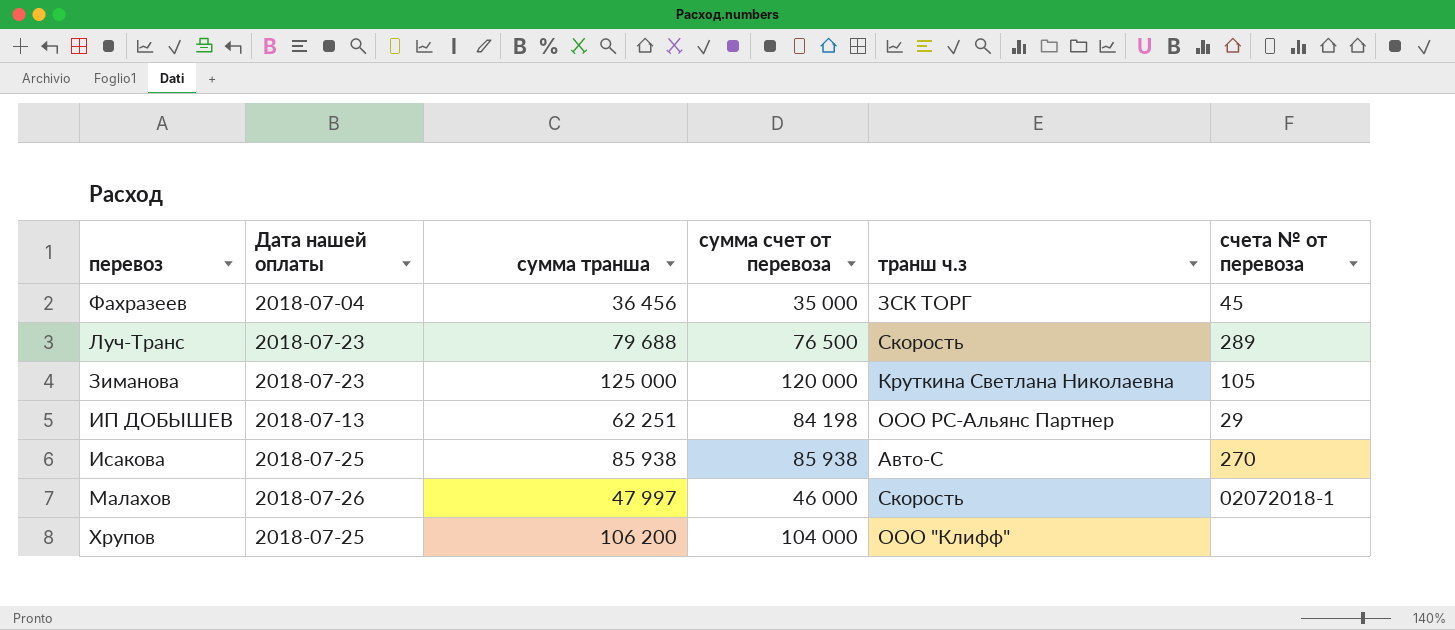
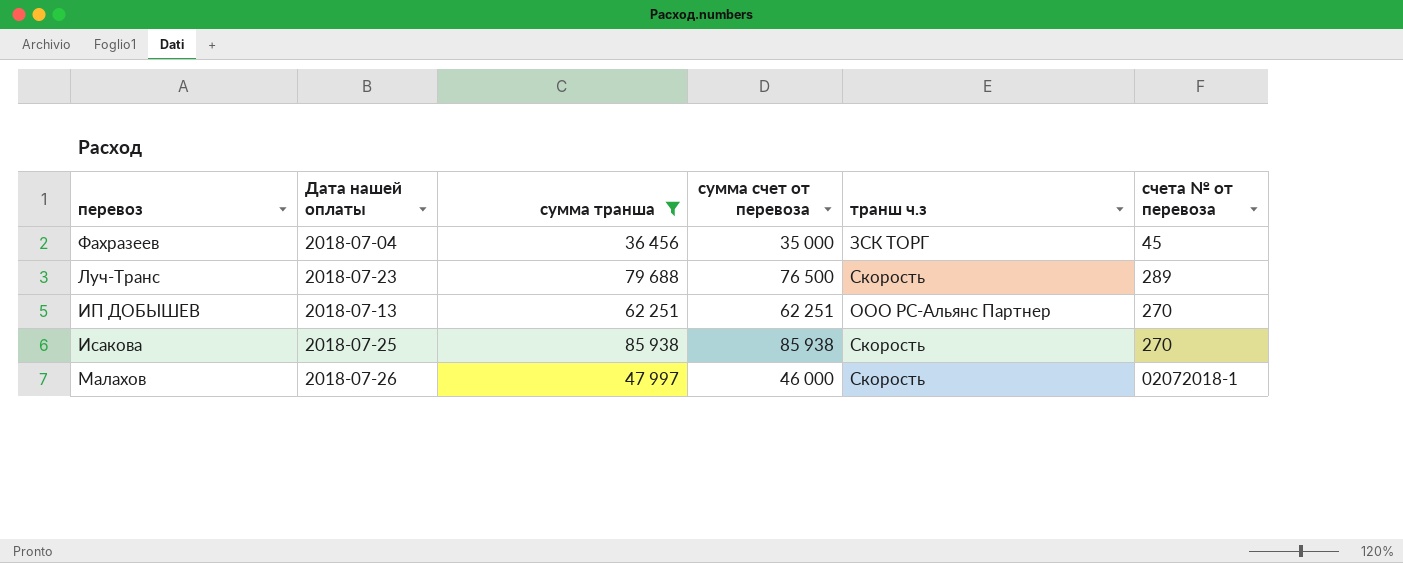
filter: none -> сумма транша <= 85 938
ИП ДОБЫШЕВ | сумма счет от перевоза: 84 198 -> 62 251
ИП ДОБЫШЕВ | счета № от перевоза: 29 -> 270
Исакова | транш ч.з: Авто-С -> Скорость

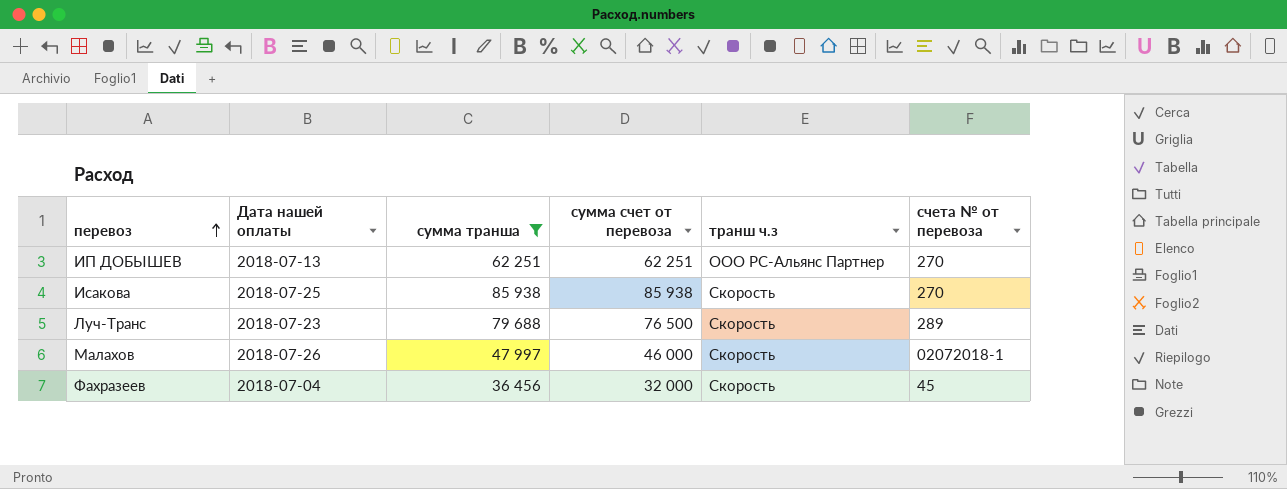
row order: none -> перевоз ascending
Фахразеев | сумма счет от перевоза: 35 000 -> 32 000
Фахразеев | транш ч.з: ЗСК ТОРГ -> Скорость

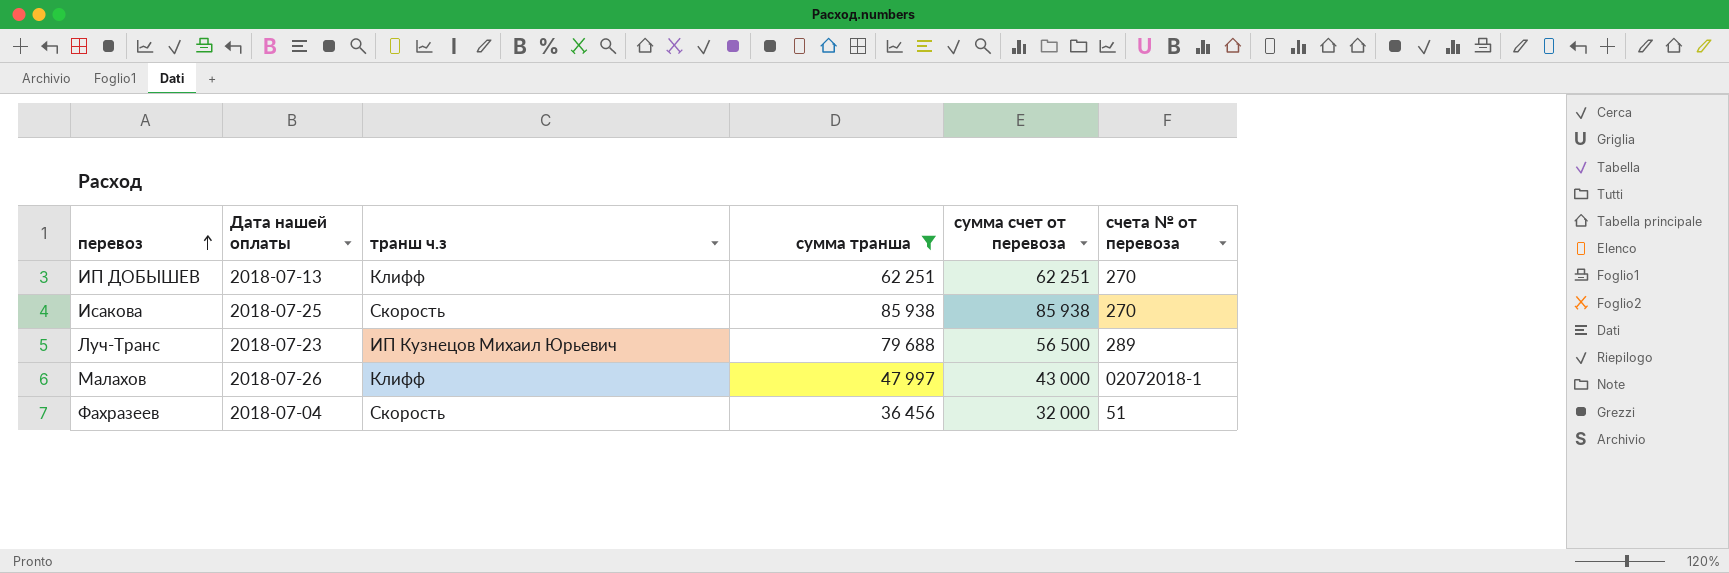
column транш ч.з | position: 5 -> 3
ИП ДОБЫШЕВ | транш ч.з: ООО РС-Альянс Партнер -> Клифф
Луч-Транс | транш ч.з: Скорость -> ИП Кузнецов Михаил Юрьевич
Луч-Транс | сумма счет от перевоза: 76 500 -> 56 500
Малахов | транш ч.з: Скорость -> Клифф
Малахов | сумма счет от перевоза: 46 000 -> 43 000
Фахразеев | счета № от перевоза: 45 -> 51

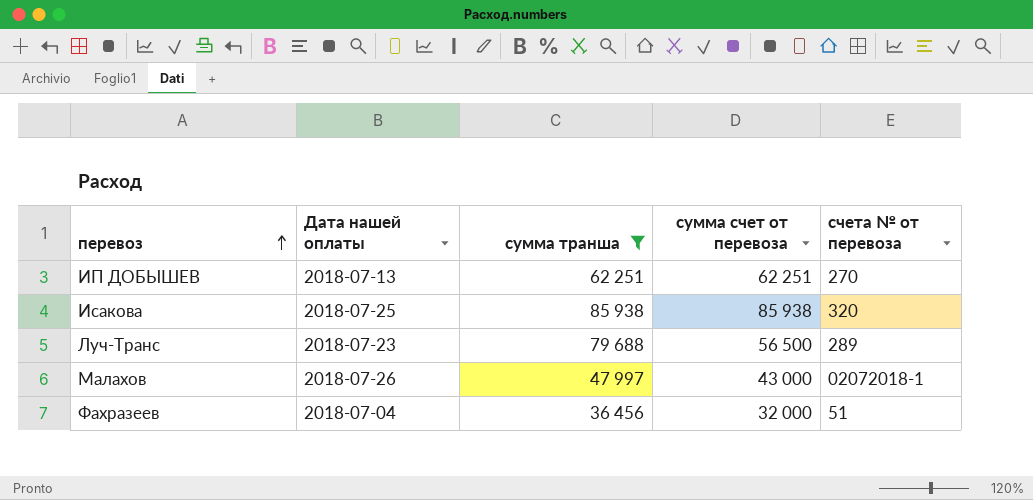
column транш ч.з | position: 3 -> none
Исакова | счета № от перевоза: 270 -> 320

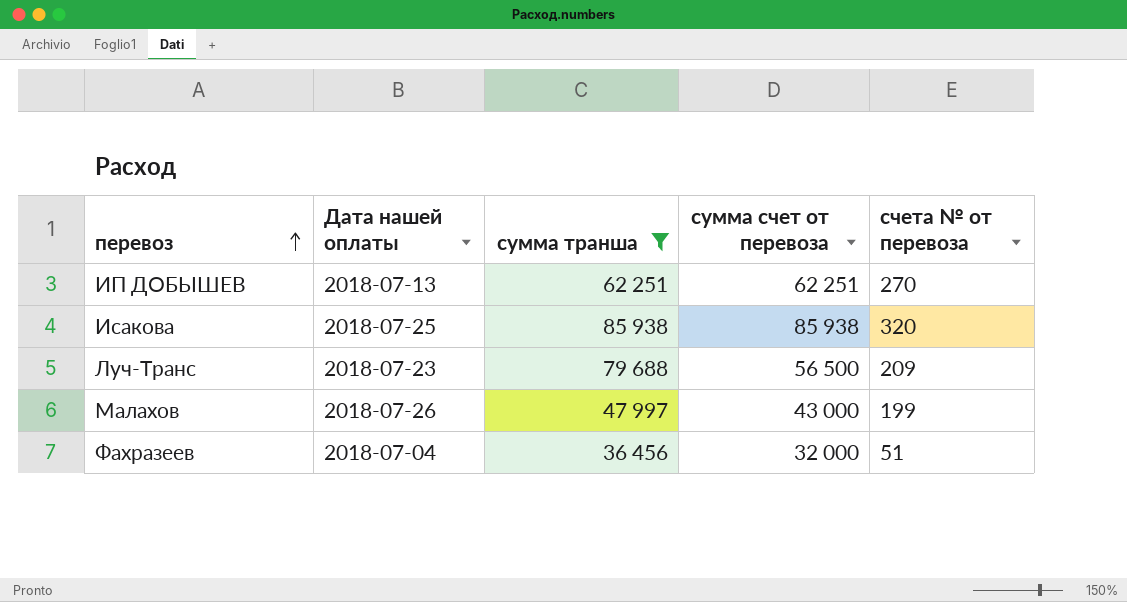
Луч-Транс | счета № от перевоза: 289 -> 209
Малахов | счета № от перевоза: 02072018-1 -> 199

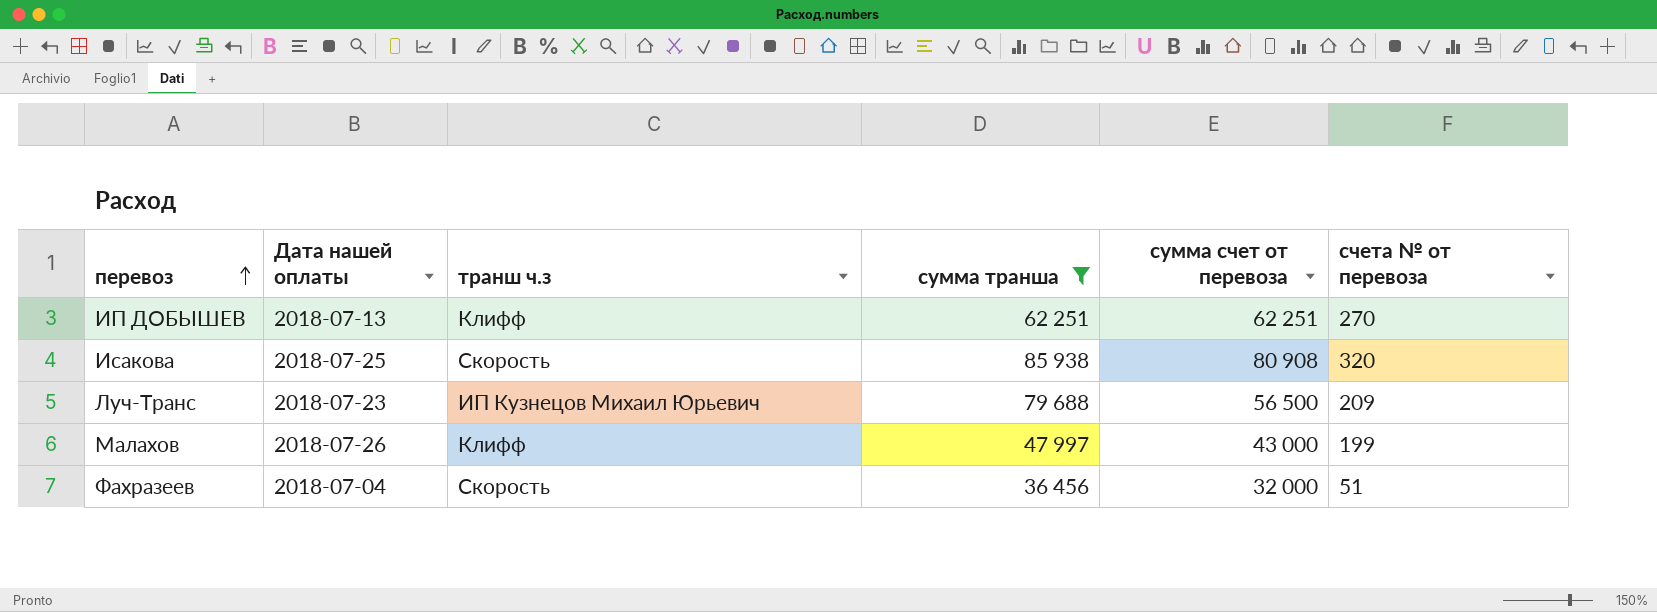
column транш ч.з | position: none -> 3
Исакова | сумма счет от перевоза: 85 938 -> 80 908

